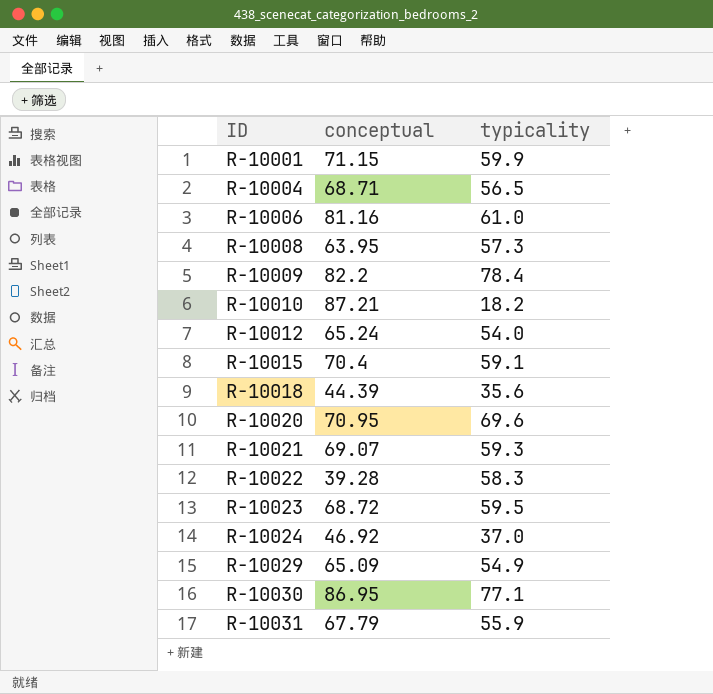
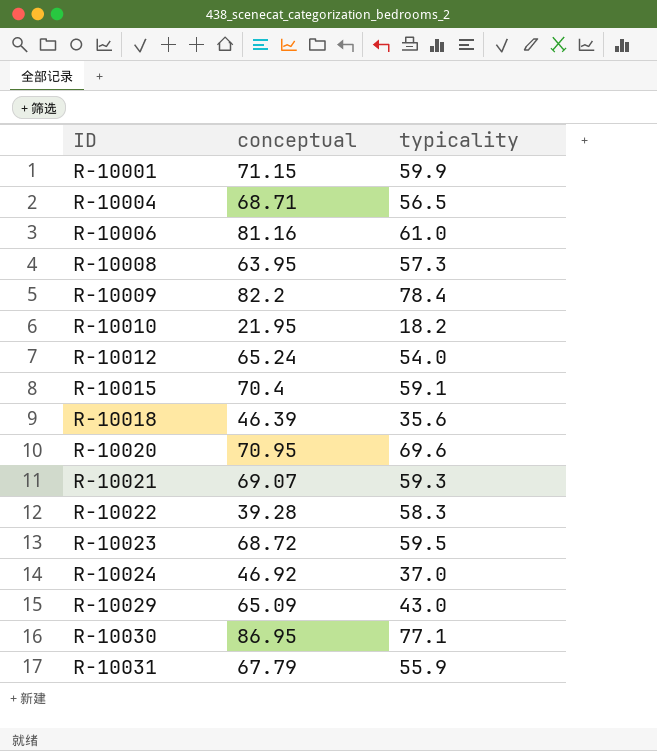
R-10010 | conceptual: 87.21 -> 21.95
R-10018 | conceptual: 44.39 -> 46.39
R-10029 | typicality: 54.9 -> 43.0

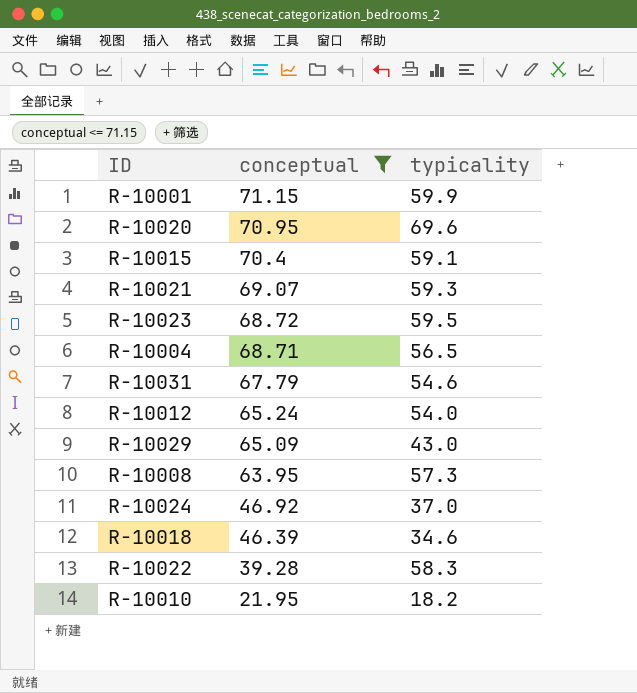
filter: none -> conceptual <= 71.15
row order: ID ascending -> conceptual descending
R-10031 | typicality: 55.9 -> 54.6
R-10018 | typicality: 35.6 -> 34.6

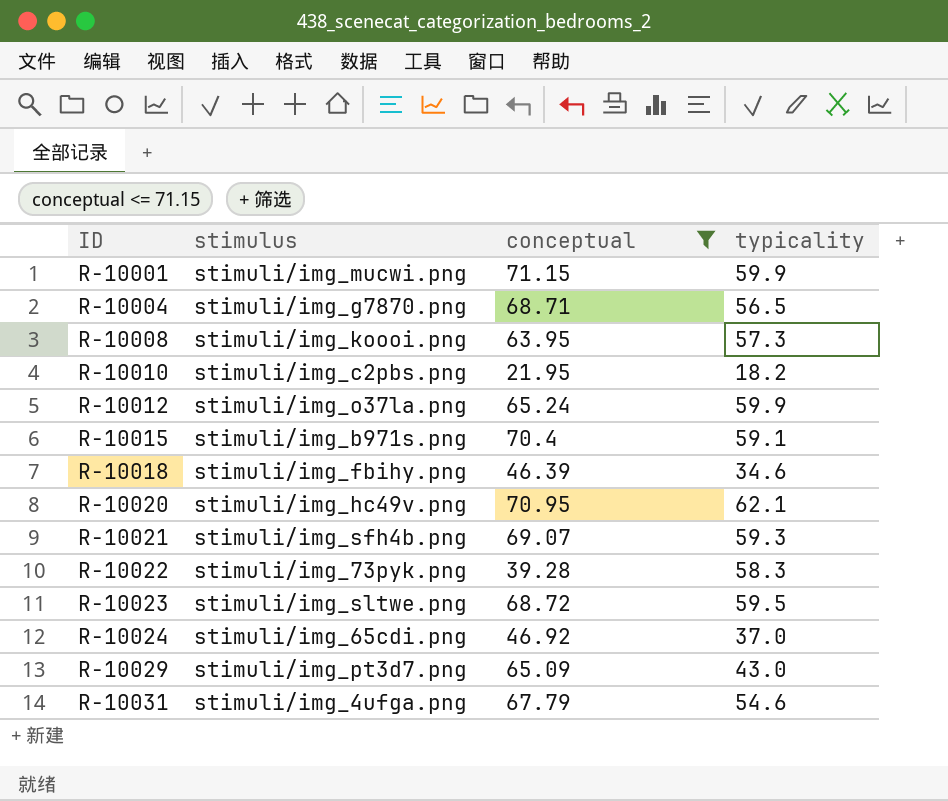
row order: conceptual descending -> ID ascending
column stimulus | position: none -> 2
R-10012 | typicality: 54.0 -> 59.9
R-10020 | typicality: 69.6 -> 62.1

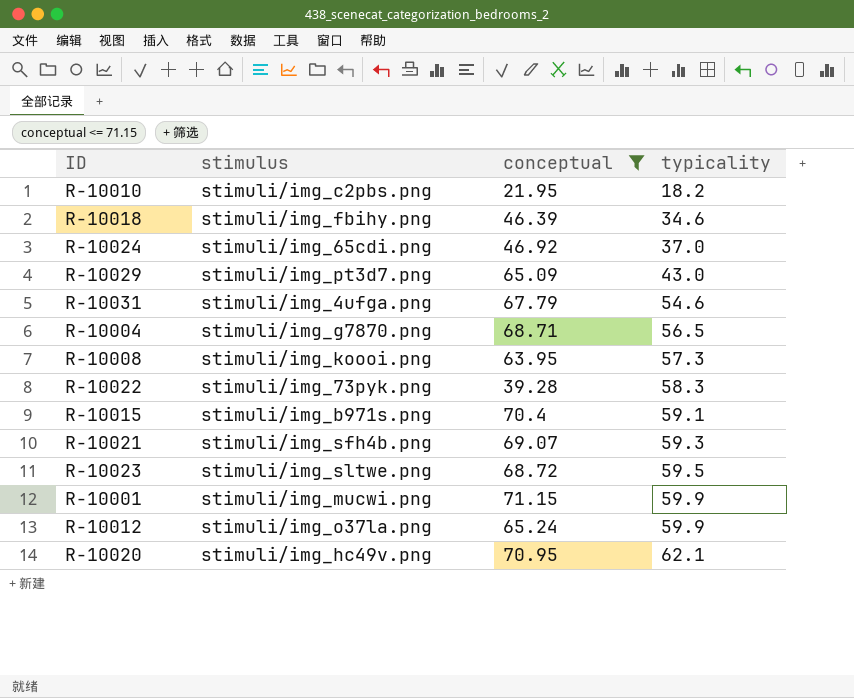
row order: ID ascending -> typicality ascending

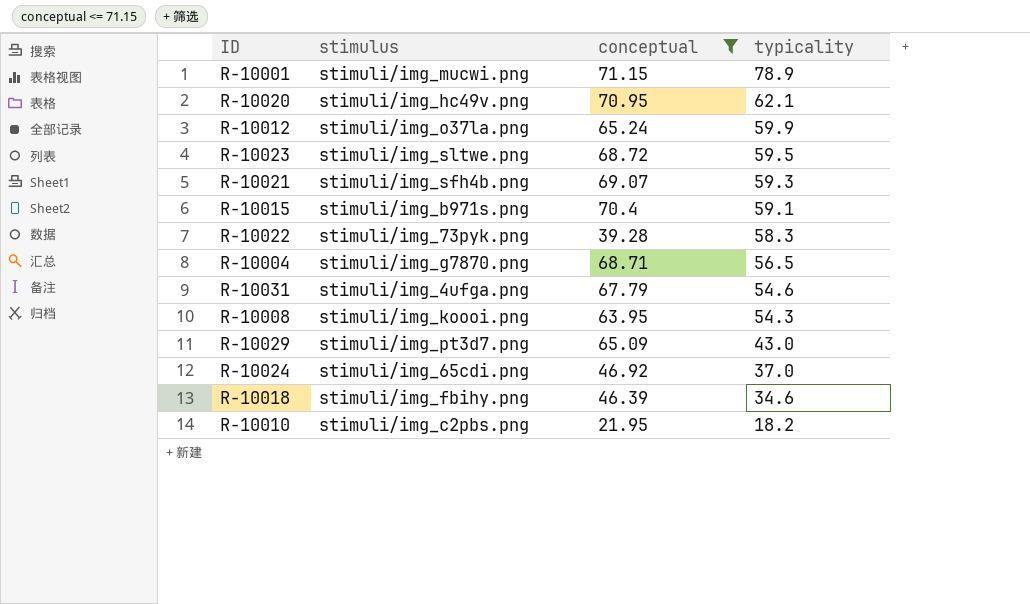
row order: typicality ascending -> typicality descending
R-10001 | typicality: 59.9 -> 78.9
R-10008 | typicality: 57.3 -> 54.3

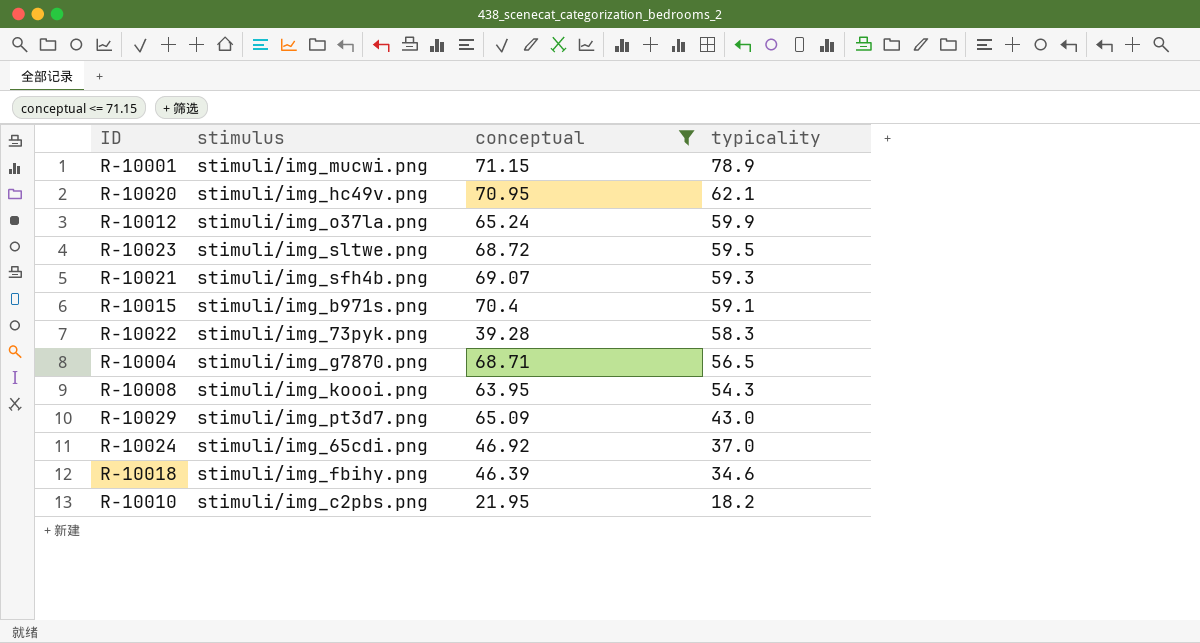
row R-10031: stimuli/img_4ufga.png | 67.79 | 54.6 -> none

